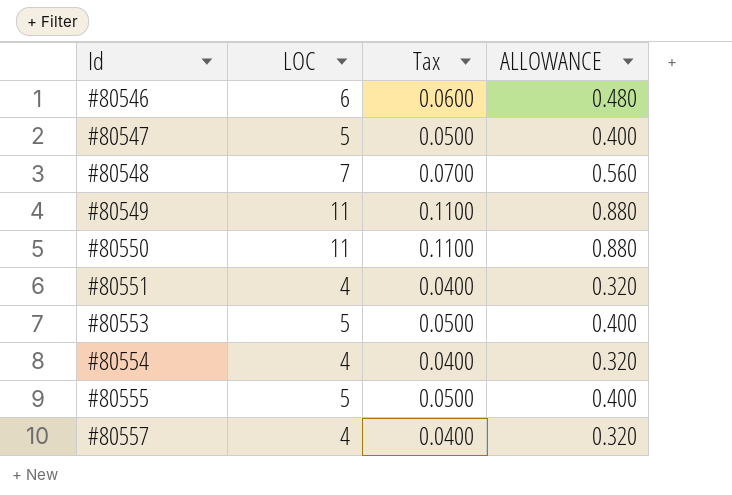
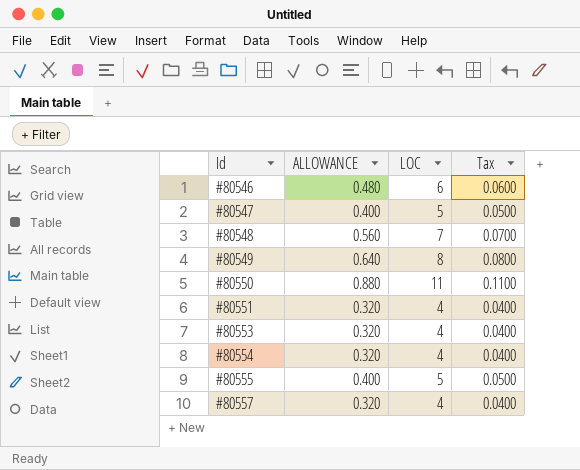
column ALLOWANCE | position: 4 -> 2
#80549 | ALLOWANCE: 0.880 -> 0.640
#80549 | LOC: 11 -> 8
#80549 | Tax: 0.1100 -> 0.0800
#80553 | ALLOWANCE: 0.400 -> 0.320
#80553 | LOC: 5 -> 4
#80553 | Tax: 0.0500 -> 0.0400

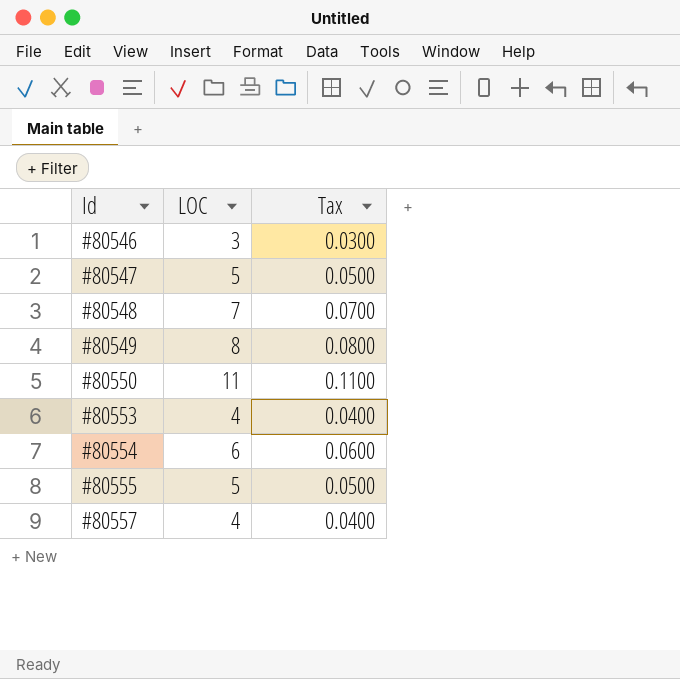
column ALLOWANCE | formula: [LOC] * 0.08 -> none
row #80551: 0.320 | 4 | 0.0400 -> none
#80546 | LOC: 6 -> 3
#80546 | Tax: 0.0600 -> 0.0300
#80554 | LOC: 4 -> 6
#80554 | Tax: 0.0400 -> 0.0600

